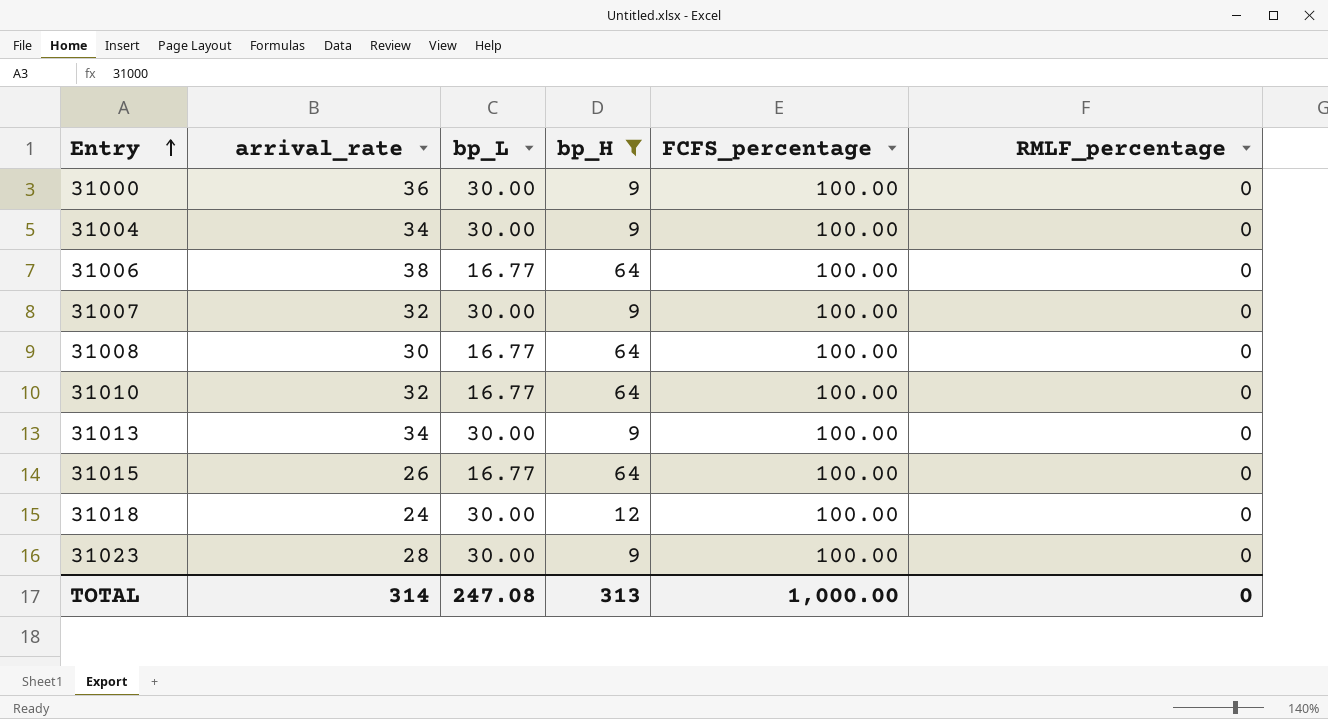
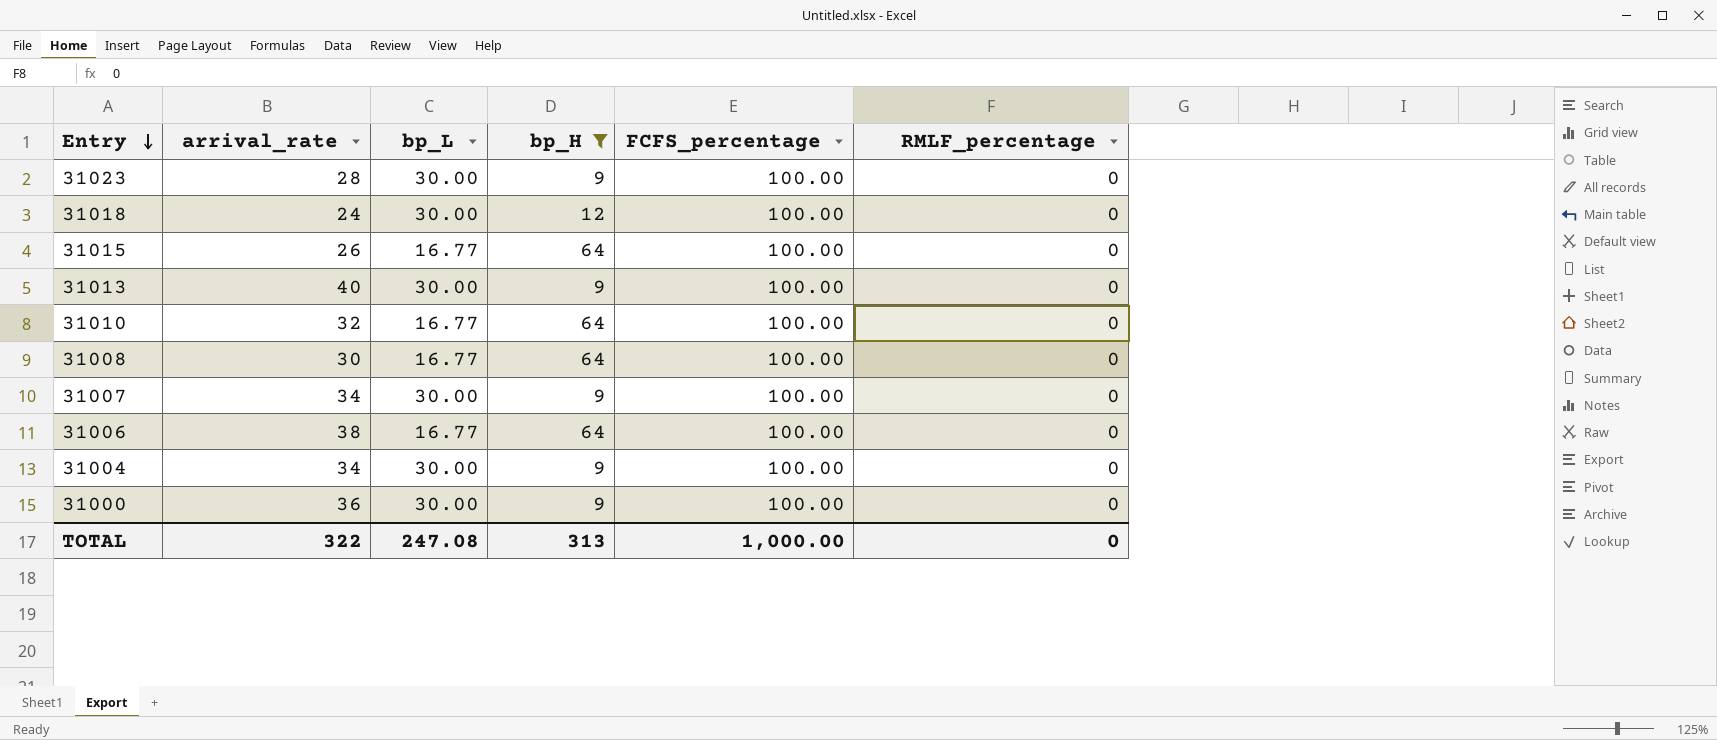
row order: Entry ascending -> Entry descending
31013 | arrival_rate: 34 -> 40
31007 | arrival_rate: 32 -> 34
TOTAL | arrival_rate: 314 -> 322

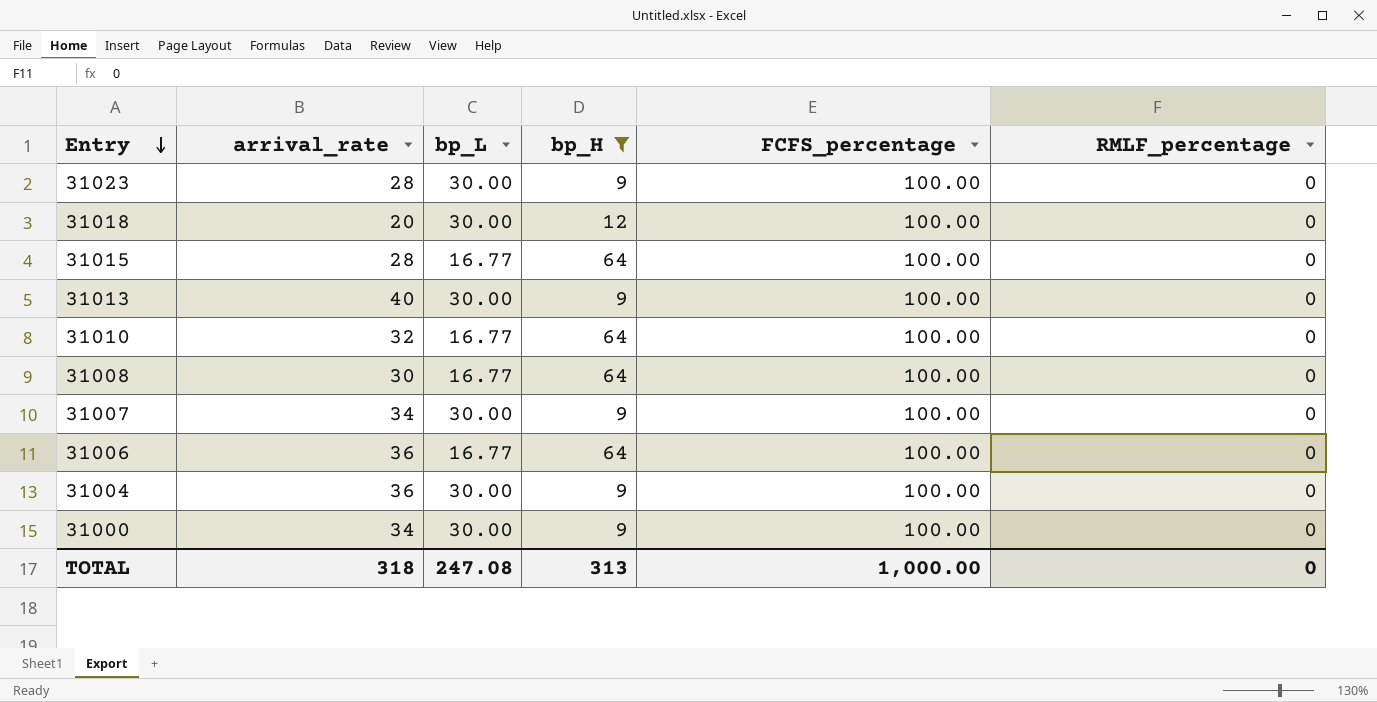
31018 | arrival_rate: 24 -> 20
31015 | arrival_rate: 26 -> 28
31006 | arrival_rate: 38 -> 36
31004 | arrival_rate: 34 -> 36
31000 | arrival_rate: 36 -> 34
TOTAL | arrival_rate: 322 -> 318

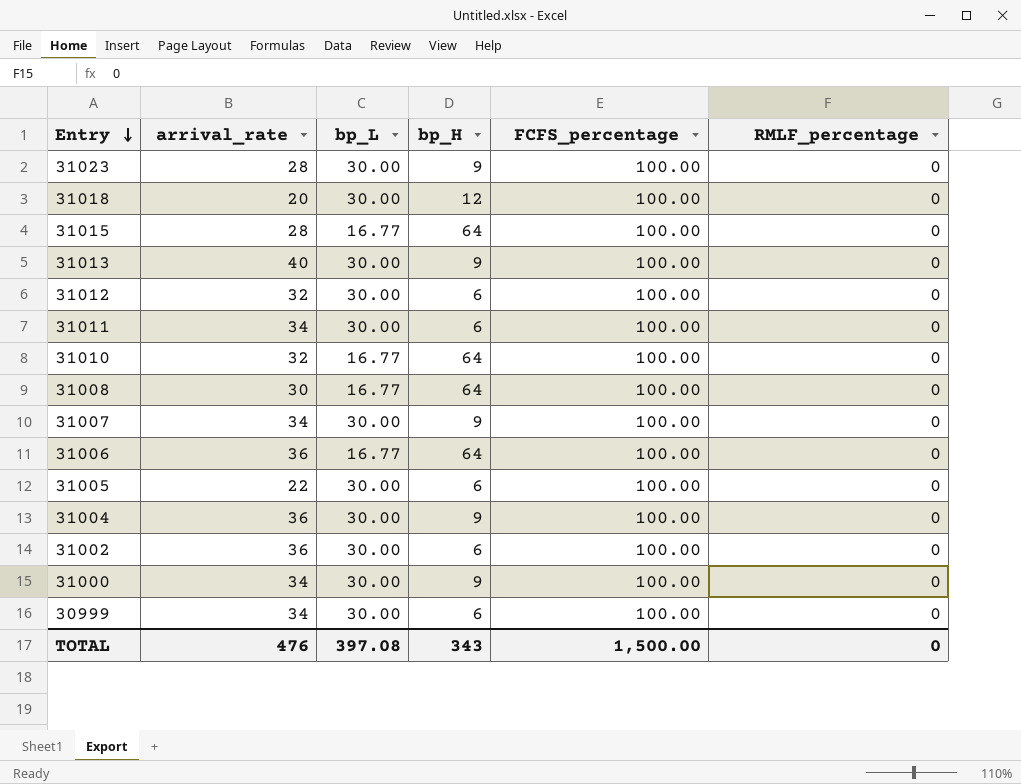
filter: bp_H != 6 -> none
TOTAL | arrival_rate: 318 -> 476
TOTAL | bp_L: 247.08 -> 397.08
TOTAL | bp_H: 313 -> 343
TOTAL | FCFS_percentage: 1,000.00 -> 1,500.00

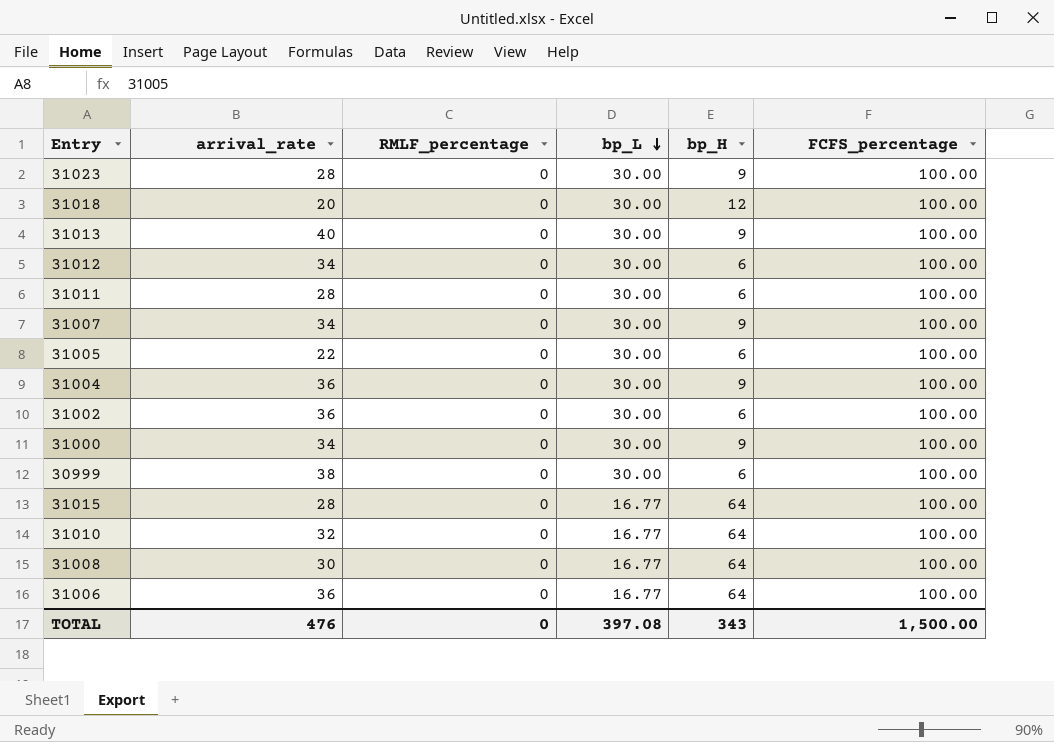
row order: Entry descending -> bp_L descending
column RMLF_percentage | position: 6 -> 3
31012 | arrival_rate: 32 -> 34
31011 | arrival_rate: 34 -> 28
30999 | arrival_rate: 34 -> 38

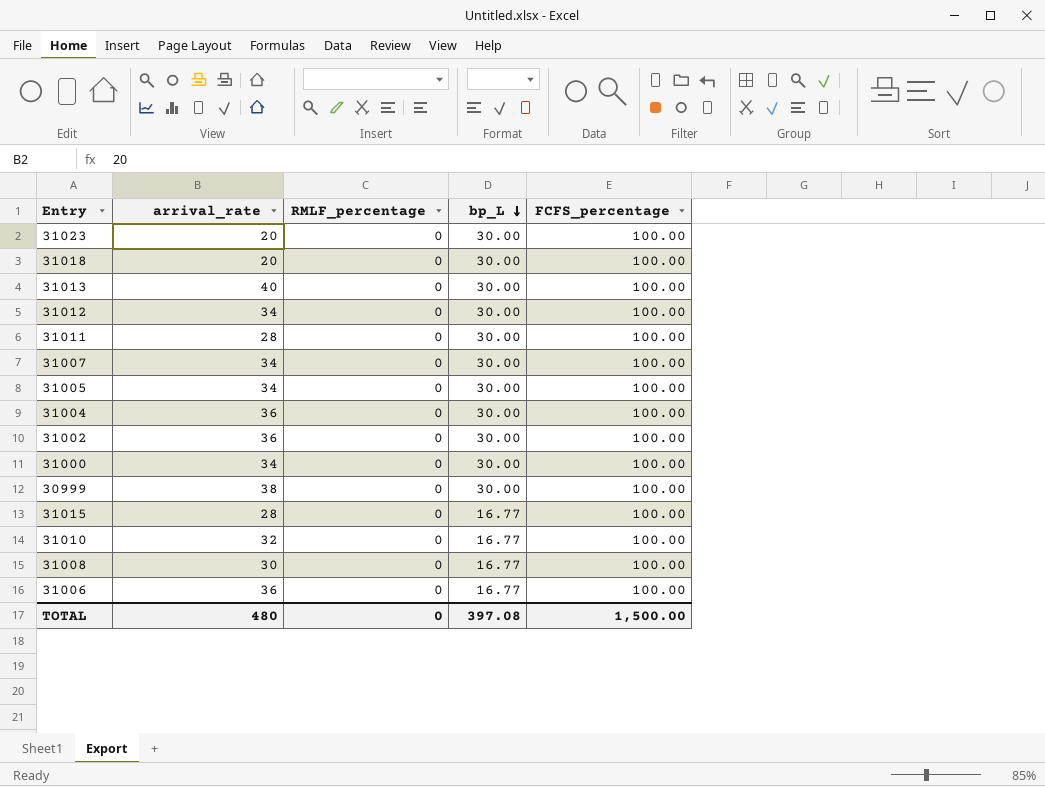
column bp_H | position: 5 -> none
31023 | arrival_rate: 28 -> 20
31005 | arrival_rate: 22 -> 34
TOTAL | arrival_rate: 476 -> 480

